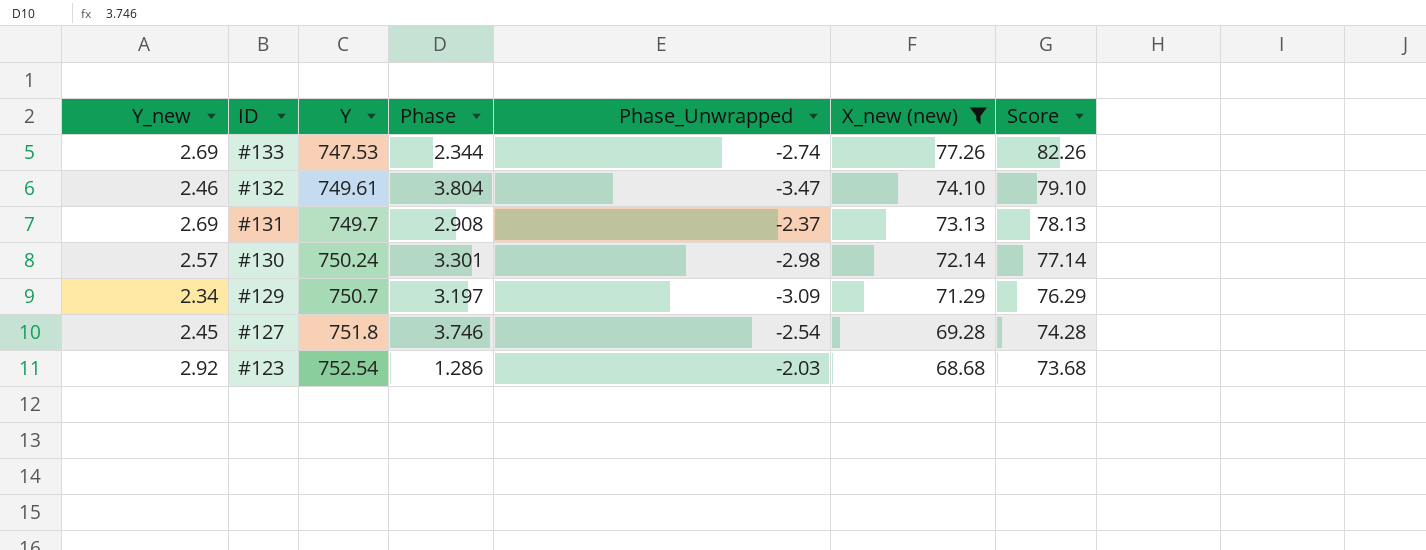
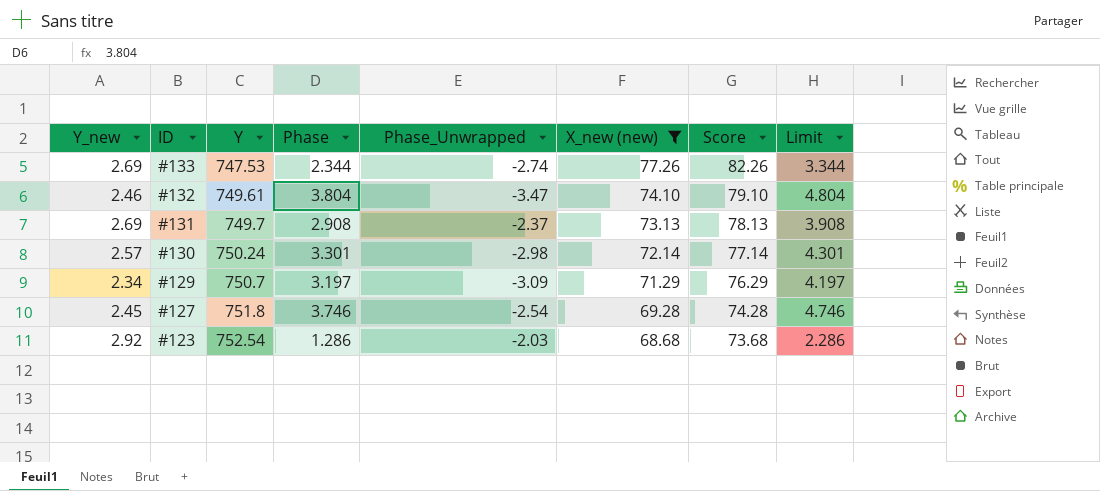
column Limit | formula: none -> [Phase] + 1

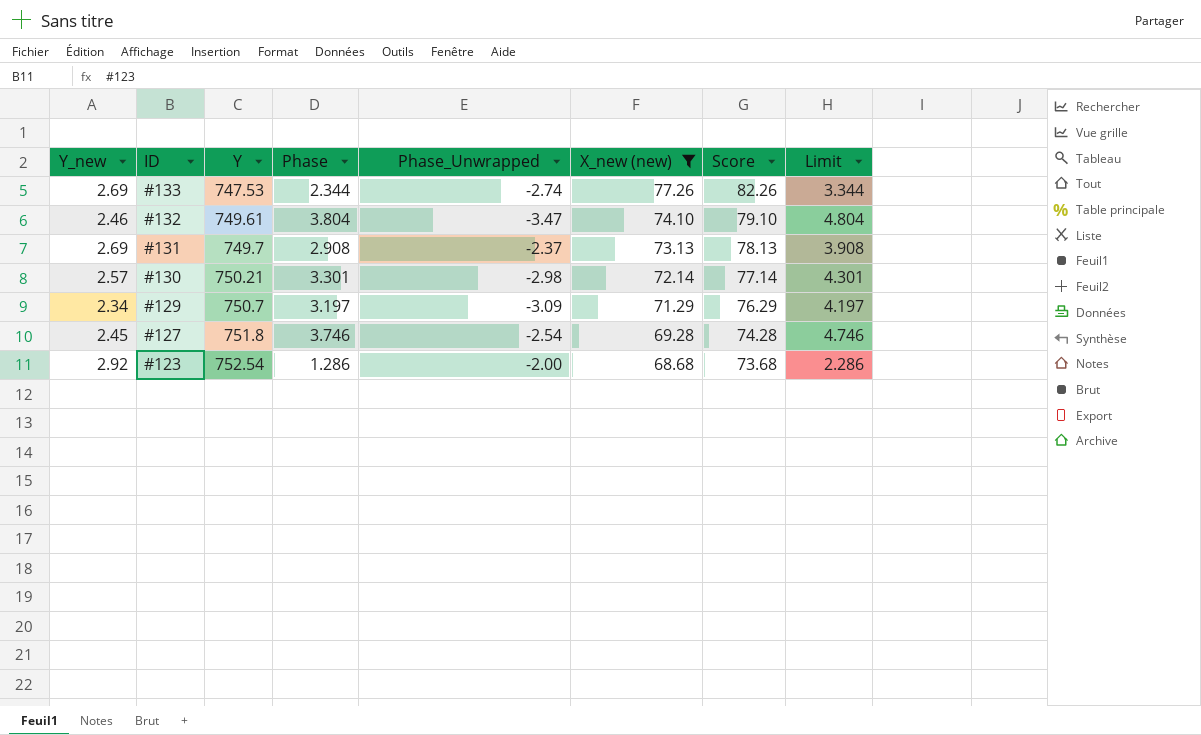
#130 | Y: 750.24 -> 750.21
#123 | Phase_Unwrapped: -2.03 -> -2.00

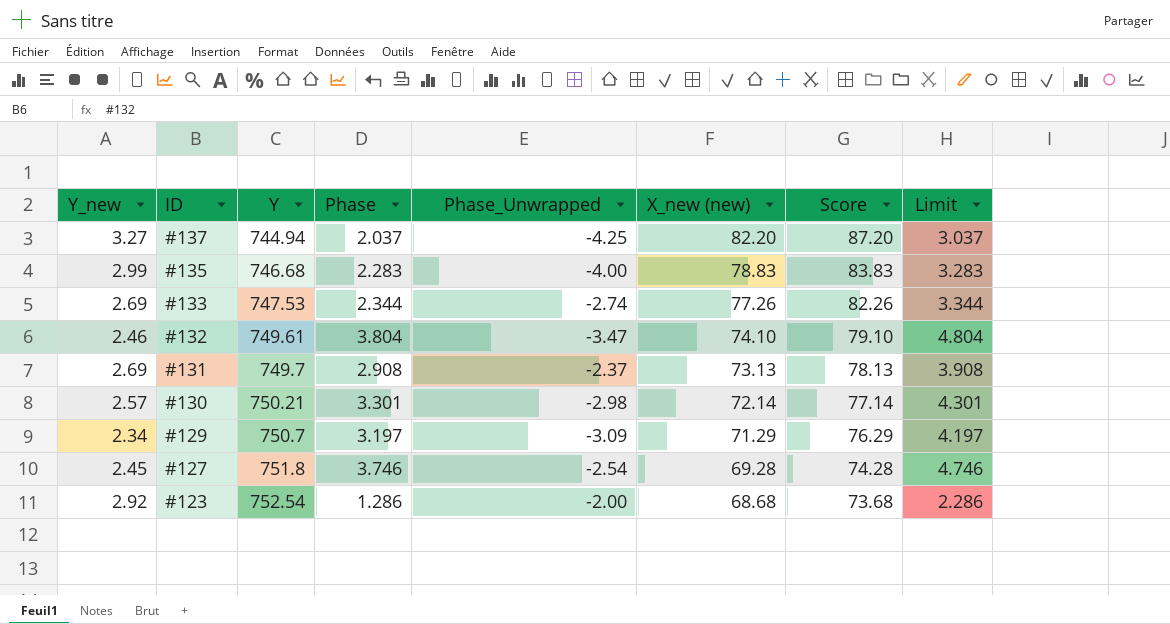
filter: X_new (new) <= 77.26 -> none

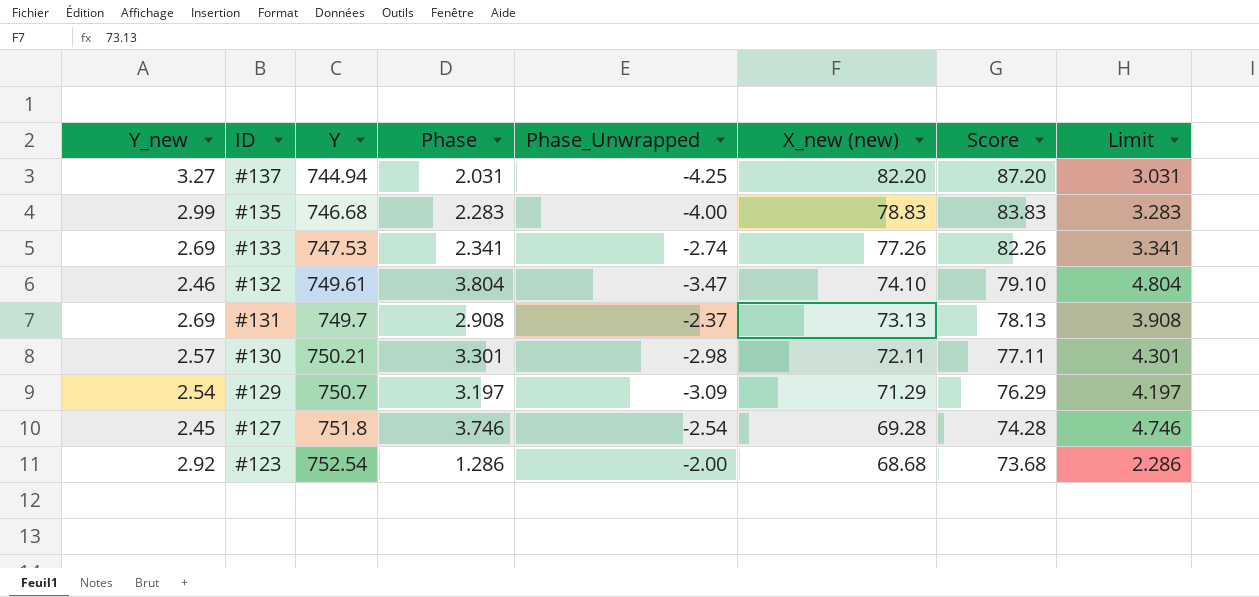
#137 | Phase: 2.037 -> 2.031
#137 | Limit: 3.037 -> 3.031
#133 | Phase: 2.344 -> 2.341
#133 | Limit: 3.344 -> 3.341
#130 | X_new (new): 72.14 -> 72.11
#130 | Score: 77.14 -> 77.11
#129 | Y_new: 2.34 -> 2.54

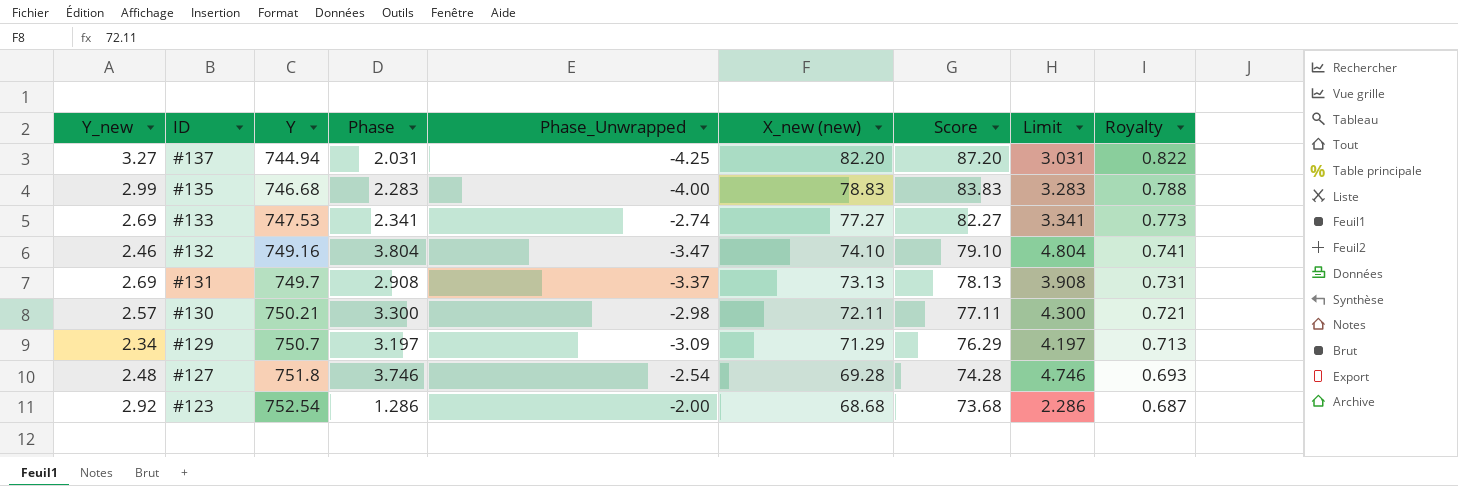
column Royalty | formula: none -> [X_new (new)] * 0.01
#133 | X_new (new): 77.26 -> 77.27
#133 | Score: 82.26 -> 82.27
#132 | Y: 749.61 -> 749.16
#131 | Phase_Unwrapped: -2.37 -> -3.37
#130 | Phase: 3.301 -> 3.300
#130 | Limit: 4.301 -> 4.300
#129 | Y_new: 2.54 -> 2.34
#127 | Y_new: 2.45 -> 2.48

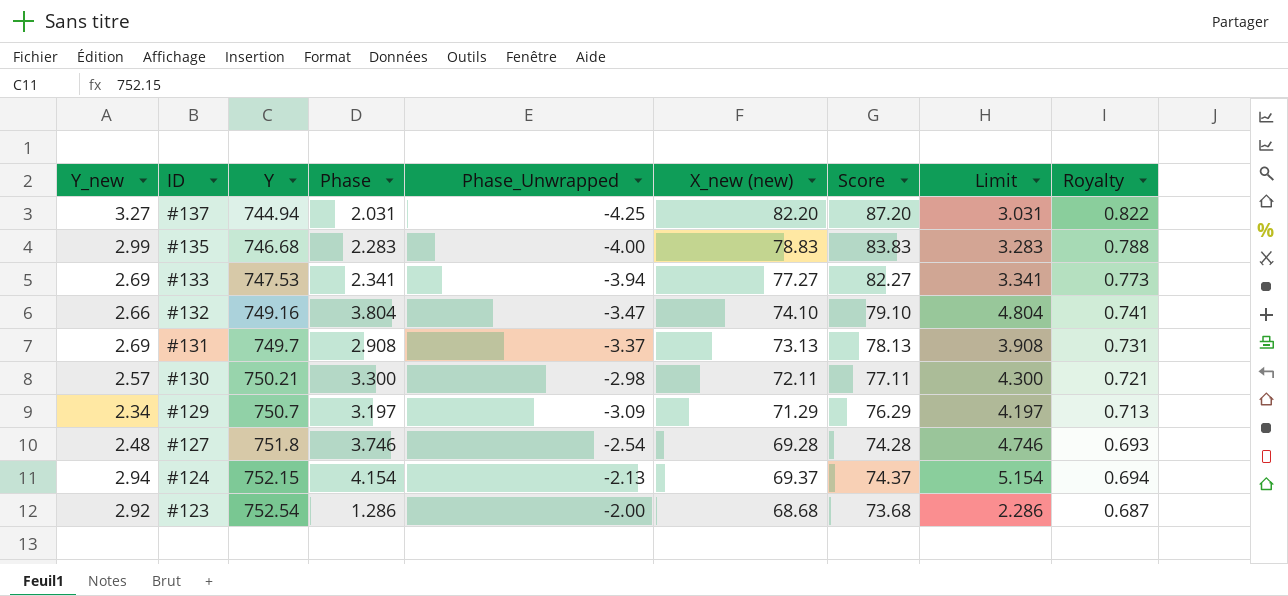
#133 | Phase_Unwrapped: -2.74 -> -3.94
#132 | Y_new: 2.46 -> 2.66
row #124: none -> 2.94 | 752.15 | 4.154 | -2.13 | 69.37 | 74.37 | 5.154 | 0.694

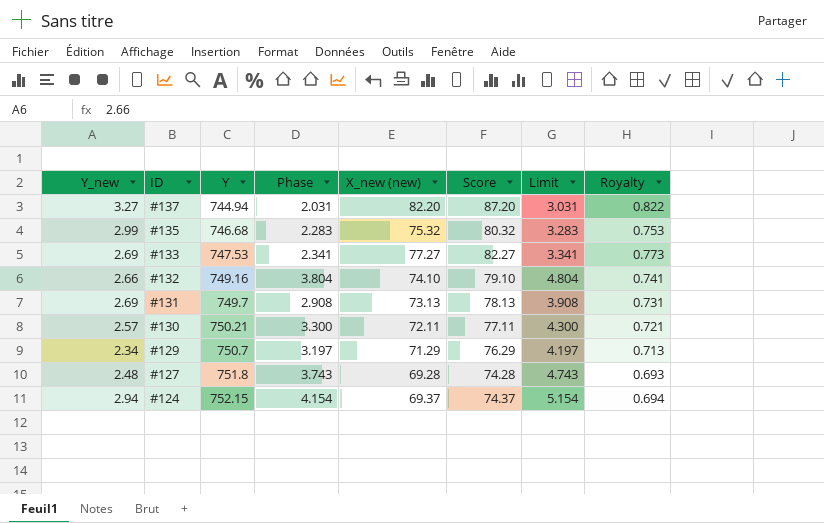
column Phase_Unwrapped | position: 5 -> none
row #123: 2.92 | 752.54 | 1.286 | -2.00 | 68.68 | 73.68 | 2.286 | 0.687 -> none
#135 | X_new (new): 78.83 -> 75.32
#135 | Score: 83.83 -> 80.32
#135 | Royalty: 0.788 -> 0.753
#127 | Phase: 3.746 -> 3.743
#127 | Limit: 4.746 -> 4.743

